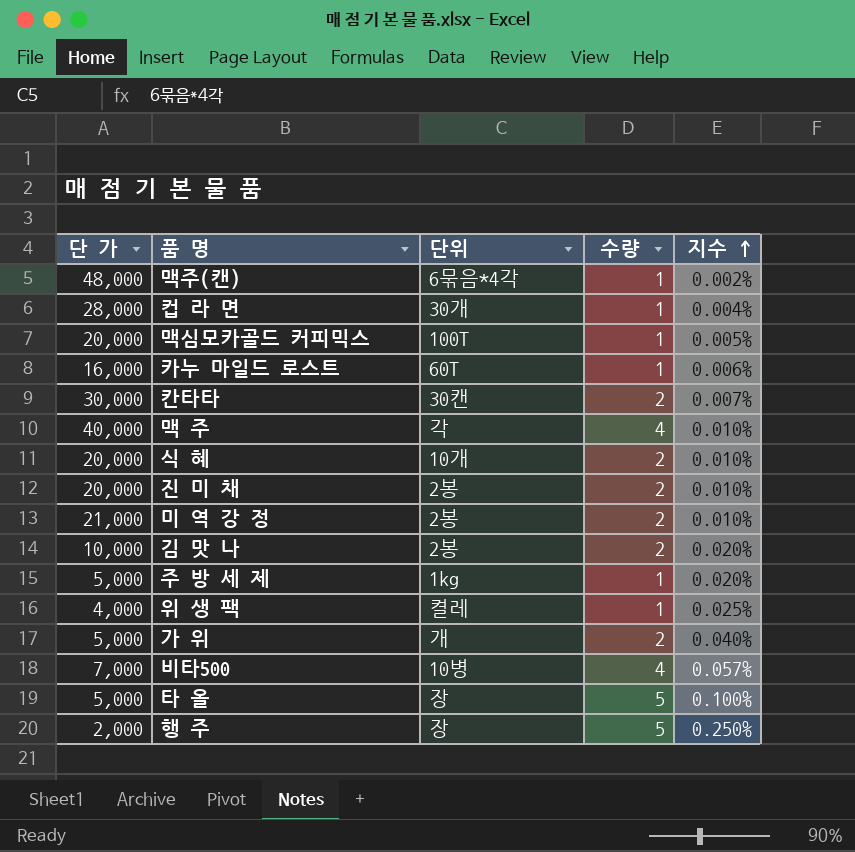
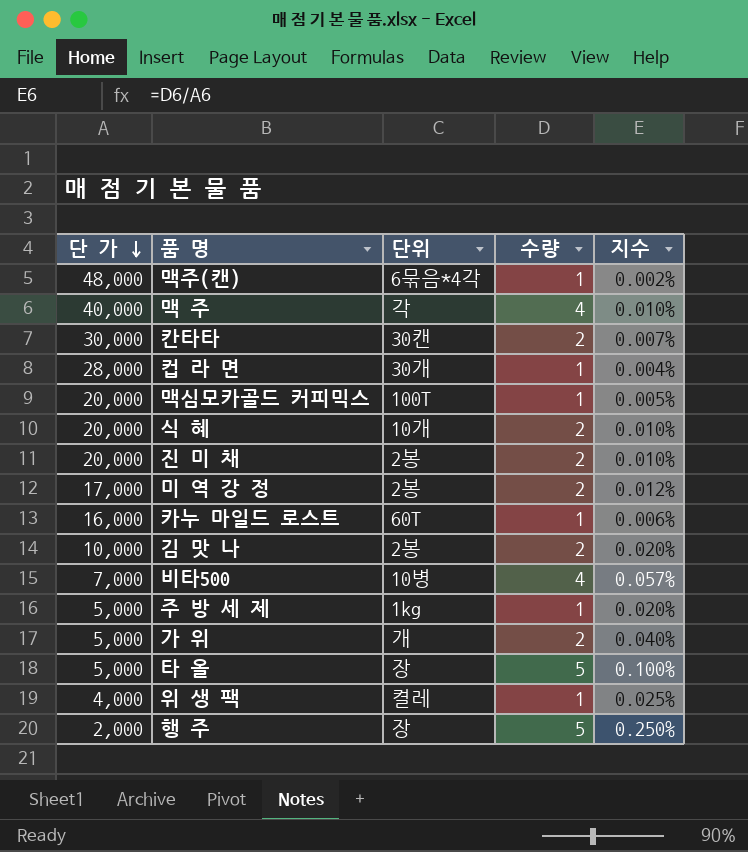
row order: 지수 ascending -> 단 가 descending
미 역 강 정 | 단 가: 21,000 -> 17,000
미 역 강 정 | 지수: 0.010% -> 0.012%

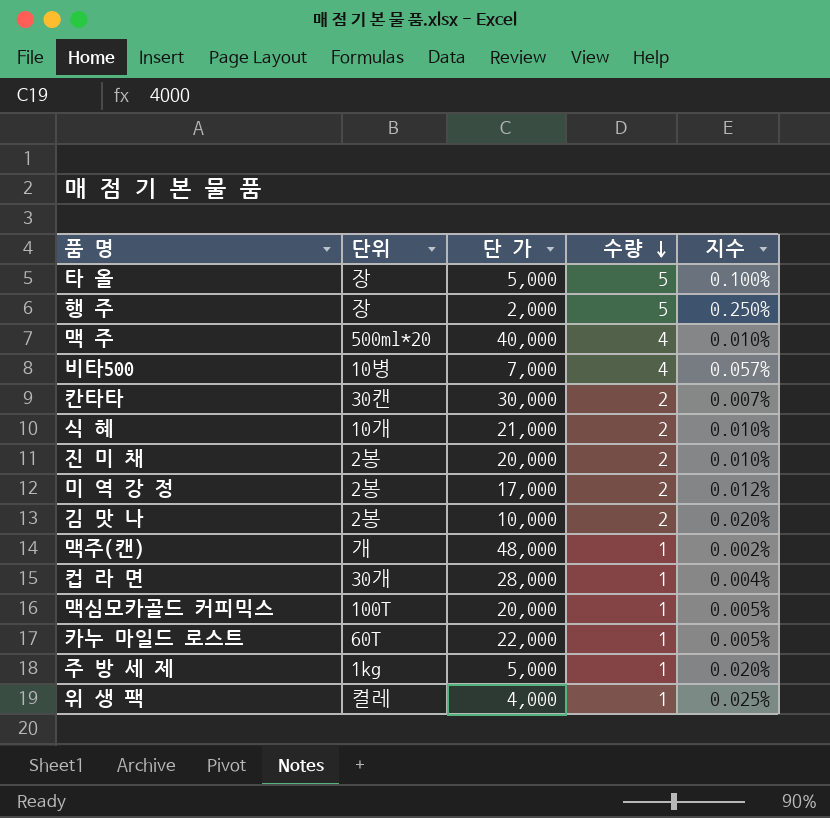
row order: 단 가 descending -> 수량 descending
column 단 가 | position: 1 -> 3
row 가 위: 5,000 | 개 | 2 | 0.040% -> none
맥 주 | 단위: 각 -> 500ml*20
식 혜 | 단 가: 20,000 -> 21,000
맥주(캔) | 단위: 6묶음*4각 -> 개
카누 마일드 로스트 | 단 가: 16,000 -> 22,000
카누 마일드 로스트 | 지수: 0.006% -> 0.005%

